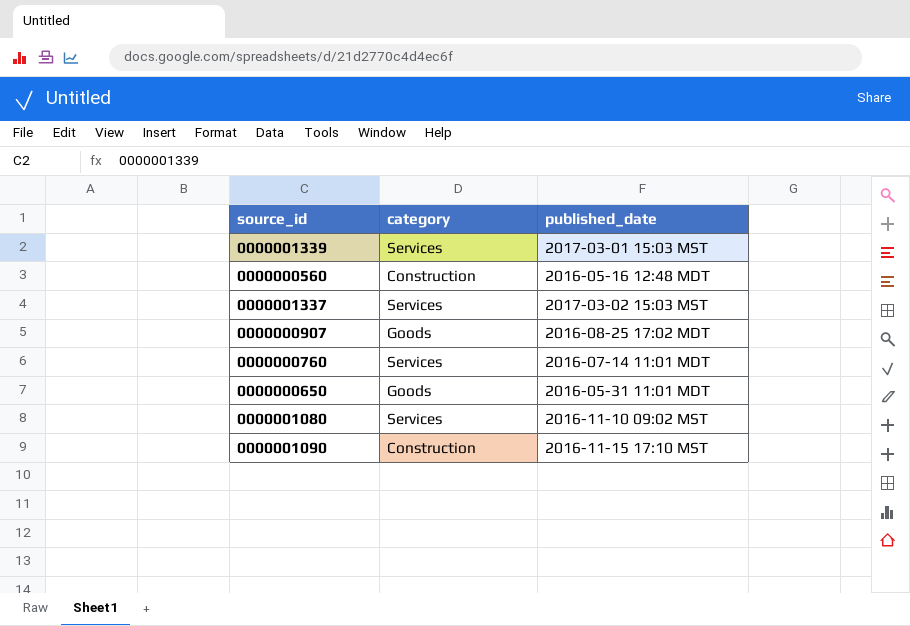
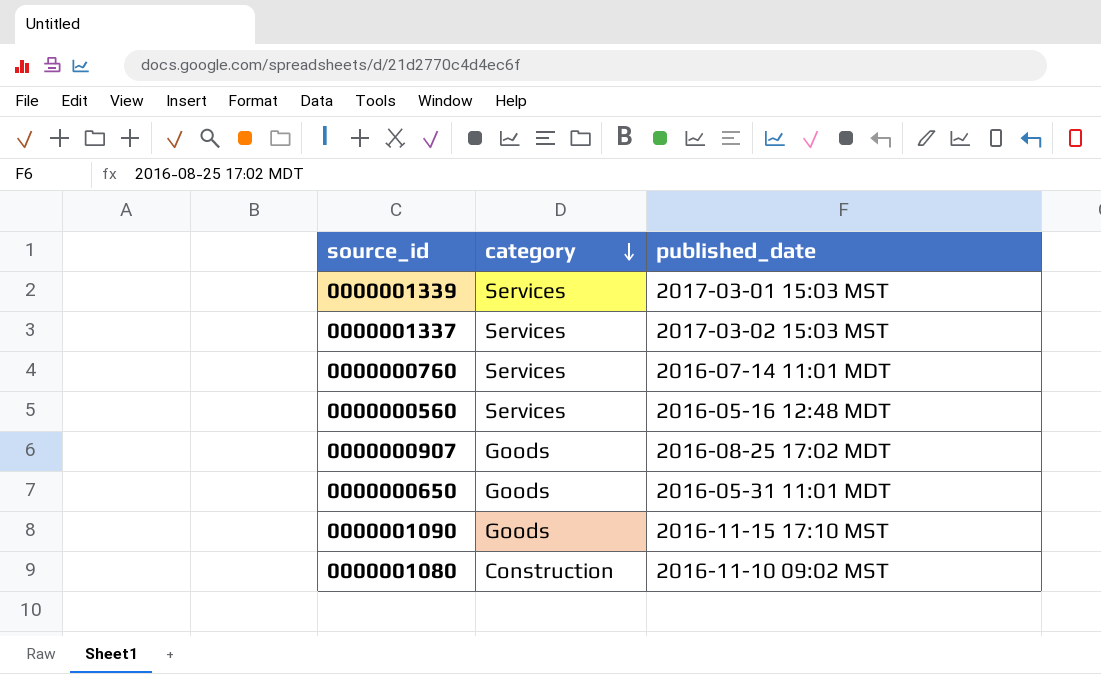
row order: none -> category descending
0000000560 | category: Construction -> Services
0000001090 | category: Construction -> Goods
0000001080 | category: Services -> Construction

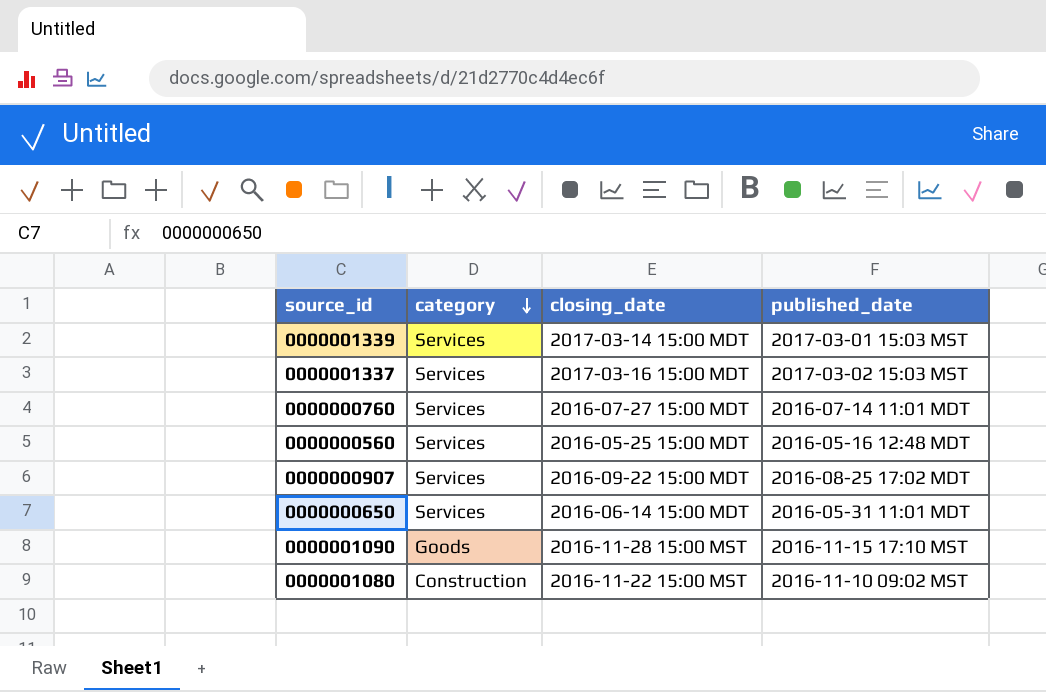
column closing_date | position: none -> 3
0000000907 | category: Goods -> Services
0000000650 | category: Goods -> Services

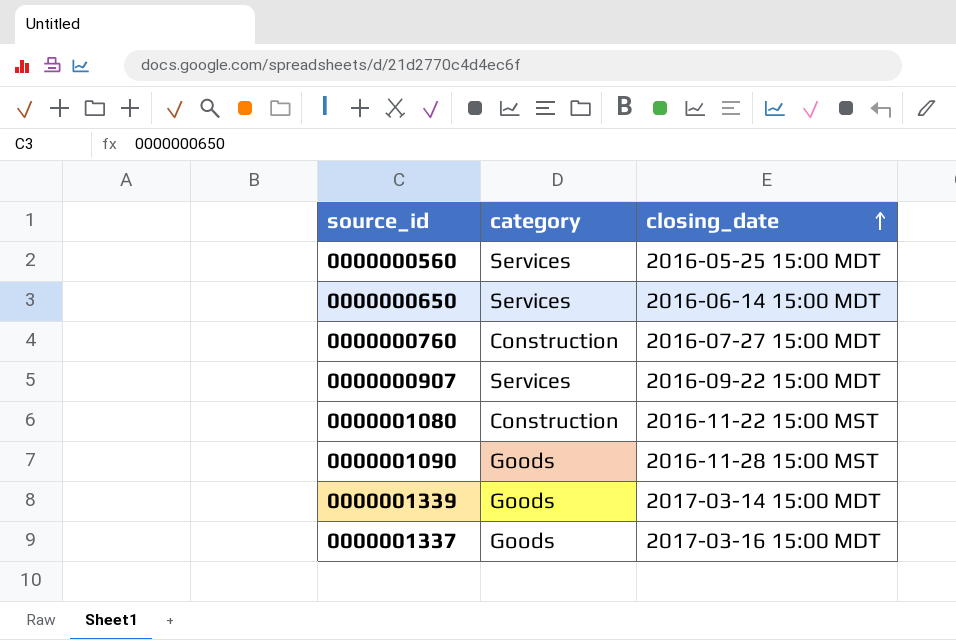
row order: category descending -> closing_date ascending
column published_date | position: 4 -> none
0000000760 | category: Services -> Construction
0000001339 | category: Services -> Goods
0000001337 | category: Services -> Goods

